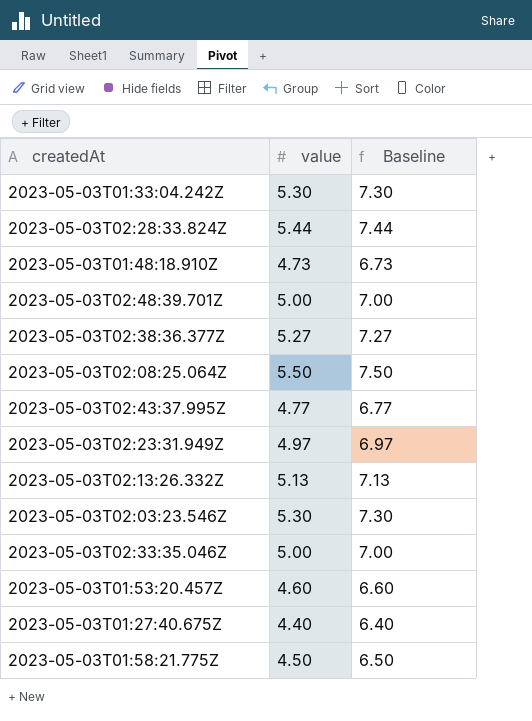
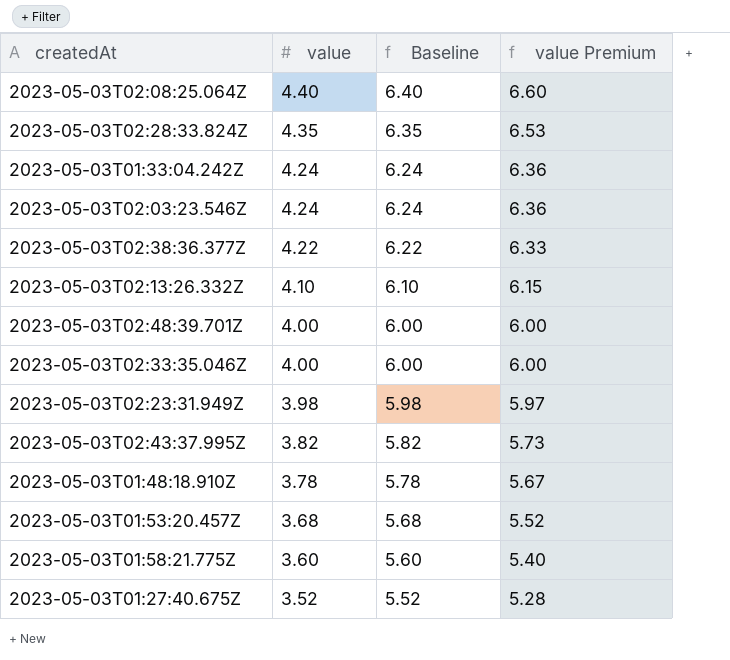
row order: none -> value descending
column value Premium | formula: none -> [value] * 1.5
2023-05-03T02:08:25.064Z | value: 5.50 -> 4.40
2023-05-03T02:08:25.064Z | Baseline: 7.50 -> 6.40
2023-05-03T02:28:33.824Z | value: 5.44 -> 4.35
2023-05-03T02:28:33.824Z | Baseline: 7.44 -> 6.35
2023-05-03T01:33:04.242Z | value: 5.30 -> 4.24
2023-05-03T01:33:04.242Z | Baseline: 7.30 -> 6.24
2023-05-03T02:03:23.546Z | value: 5.30 -> 4.24
2023-05-03T02:03:23.546Z | Baseline: 7.30 -> 6.24
2023-05-03T02:38:36.377Z | value: 5.27 -> 4.22
2023-05-03T02:38:36.377Z | Baseline: 7.27 -> 6.22
2023-05-03T02:13:26.332Z | value: 5.13 -> 4.10
2023-05-03T02:13:26.332Z | Baseline: 7.13 -> 6.10
2023-05-03T02:48:39.701Z | value: 5.00 -> 4.00
2023-05-03T02:48:39.701Z | Baseline: 7.00 -> 6.00
2023-05-03T02:33:35.046Z | value: 5.00 -> 4.00
2023-05-03T02:33:35.046Z | Baseline: 7.00 -> 6.00
2023-05-03T02:23:31.949Z | value: 4.97 -> 3.98
2023-05-03T02:23:31.949Z | Baseline: 6.97 -> 5.98
2023-05-03T02:43:37.995Z | value: 4.77 -> 3.82
2023-05-03T02:43:37.995Z | Baseline: 6.77 -> 5.82
2023-05-03T01:48:18.910Z | value: 4.73 -> 3.78
2023-05-03T01:48:18.910Z | Baseline: 6.73 -> 5.78
2023-05-03T01:53:20.457Z | value: 4.60 -> 3.68
2023-05-03T01:53:20.457Z | Baseline: 6.60 -> 5.68
2023-05-03T01:58:21.775Z | value: 4.50 -> 3.60
2023-05-03T01:58:21.775Z | Baseline: 6.50 -> 5.60
2023-05-03T01:27:40.675Z | value: 4.40 -> 3.52
2023-05-03T01:27:40.675Z | Baseline: 6.40 -> 5.52

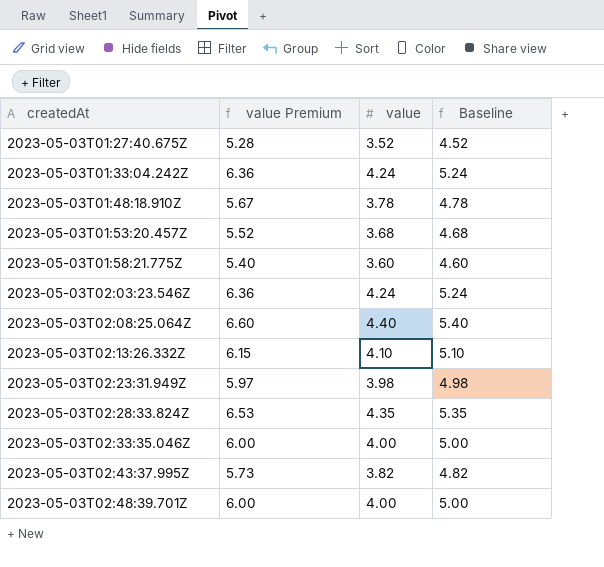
row order: value descending -> createdAt ascending
column value Premium | position: 4 -> 2
column Baseline | formula: [value] + 2 -> [value] + 1
row 2023-05-03T02:38:36.377Z: 4.22 | 6.22 | 6.33 -> none

